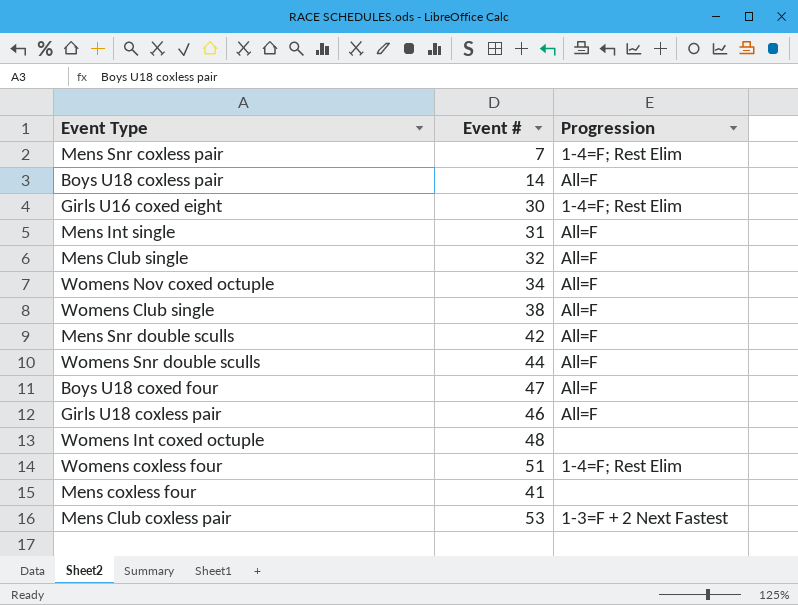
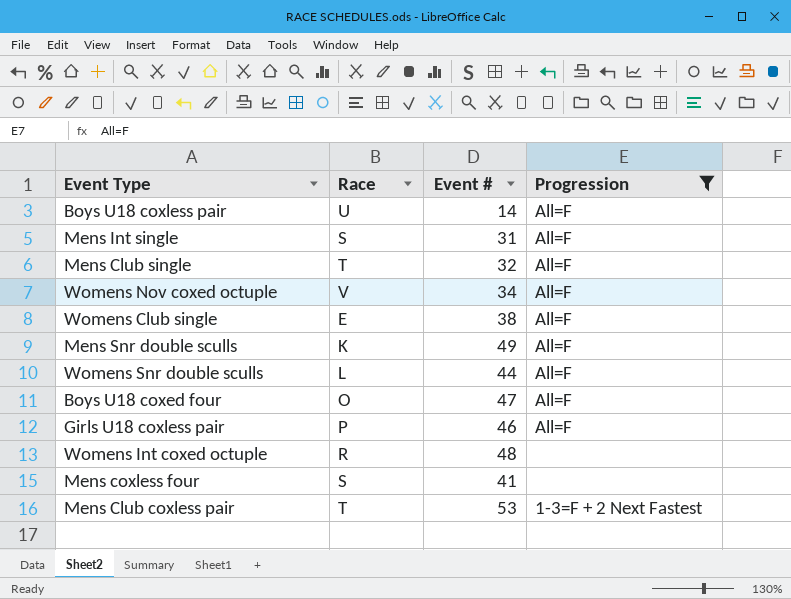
filter: none -> Progression != 1-4=F; Rest Elim
column Race | position: none -> 2
Mens Snr double sculls | Event #: 42 -> 49

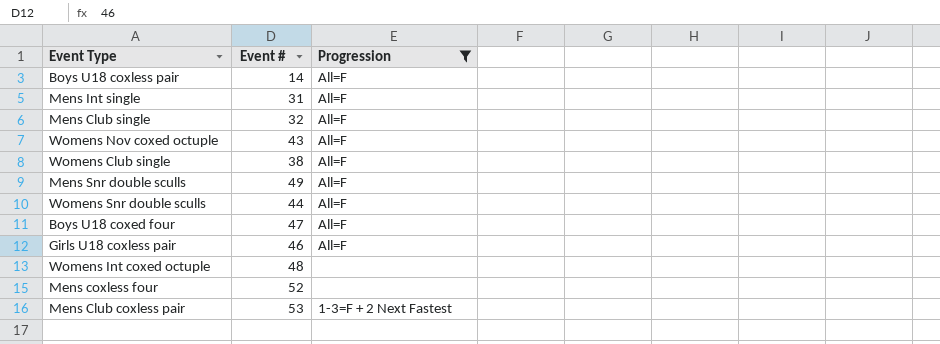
column Race | position: 2 -> none
Womens Nov coxed octuple | Event #: 34 -> 43
Mens coxless four | Event #: 41 -> 52

